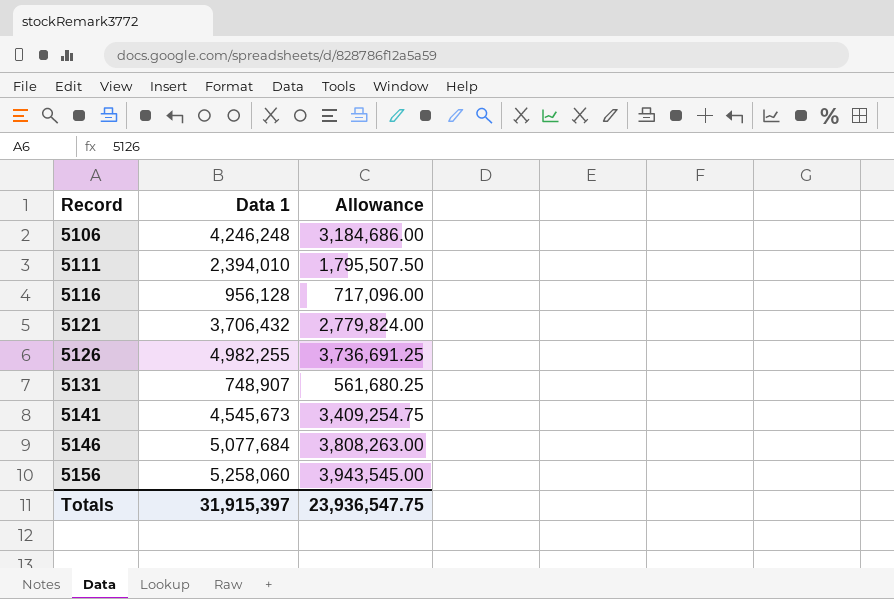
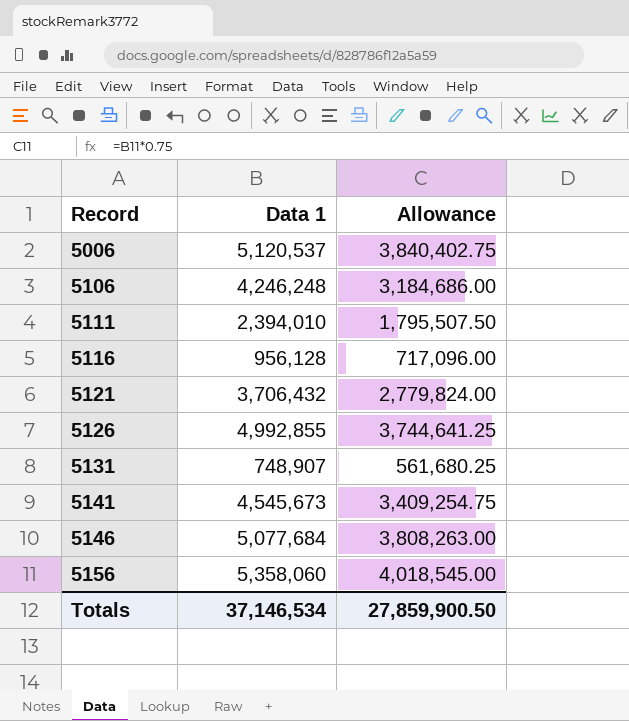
row 5006: none -> 5,120,537 | 3,840,402.75
5126 | Data 1: 4,982,255 -> 4,992,855
5126 | Allowance: 3,736,691.25 -> 3,744,641.25
5156 | Data 1: 5,258,060 -> 5,358,060
5156 | Allowance: 3,943,545.00 -> 4,018,545.00
Totals | Data 1: 31,915,397 -> 37,146,534
Totals | Allowance: 23,936,547.75 -> 27,859,900.50

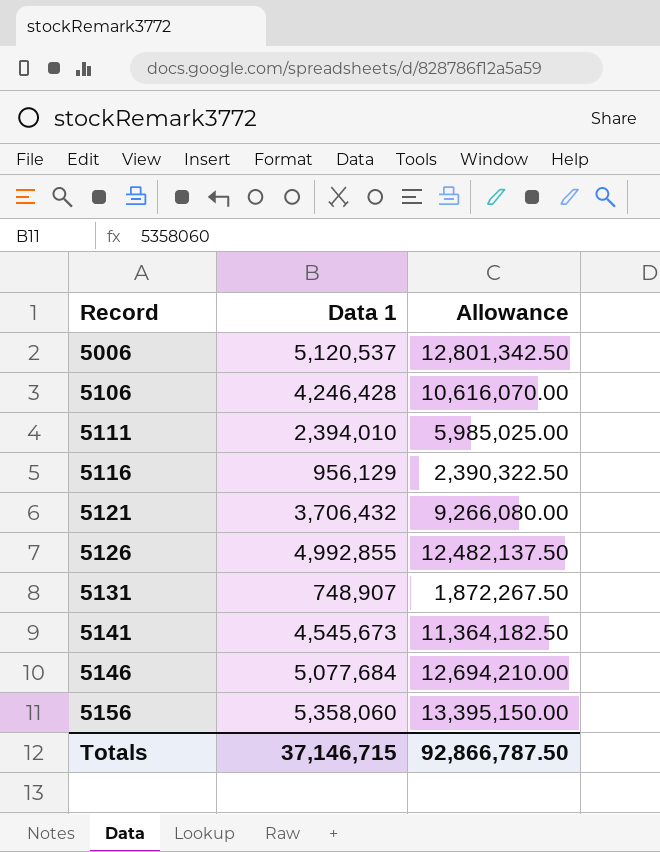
column Allowance | formula: [Data 1] * 0.75 -> [Data 1] * 2.5
5106 | Data 1: 4,246,248 -> 4,246,428
5116 | Data 1: 956,128 -> 956,129
Totals | Data 1: 37,146,534 -> 37,146,715
Totals | Allowance: 27,859,900.50 -> 92,866,787.50

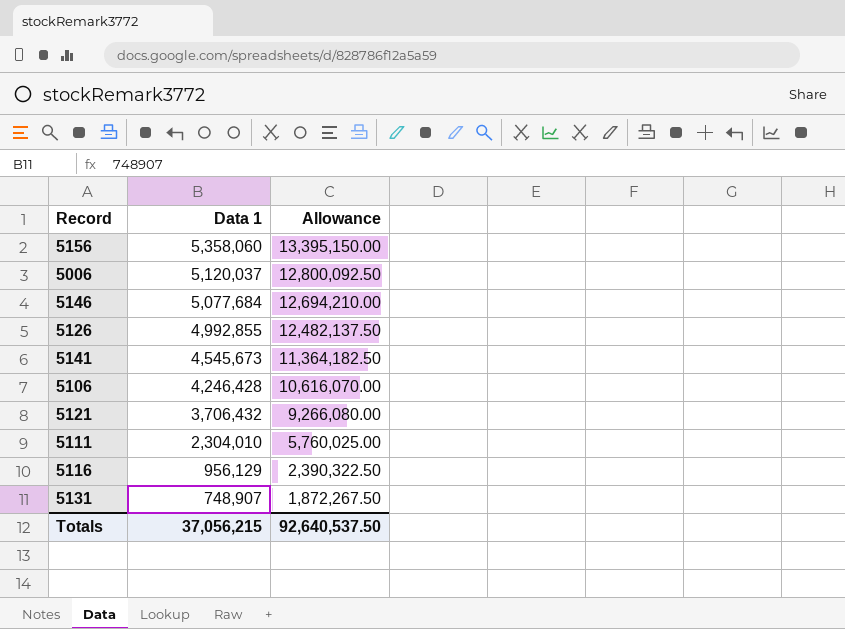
row order: Record ascending -> Data 1 descending
5006 | Data 1: 5,120,537 -> 5,120,037
5006 | Allowance: 12,801,342.50 -> 12,800,092.50
5111 | Data 1: 2,394,010 -> 2,304,010
5111 | Allowance: 5,985,025.00 -> 5,760,025.00
Totals | Data 1: 37,146,715 -> 37,056,215
Totals | Allowance: 92,866,787.50 -> 92,640,537.50

